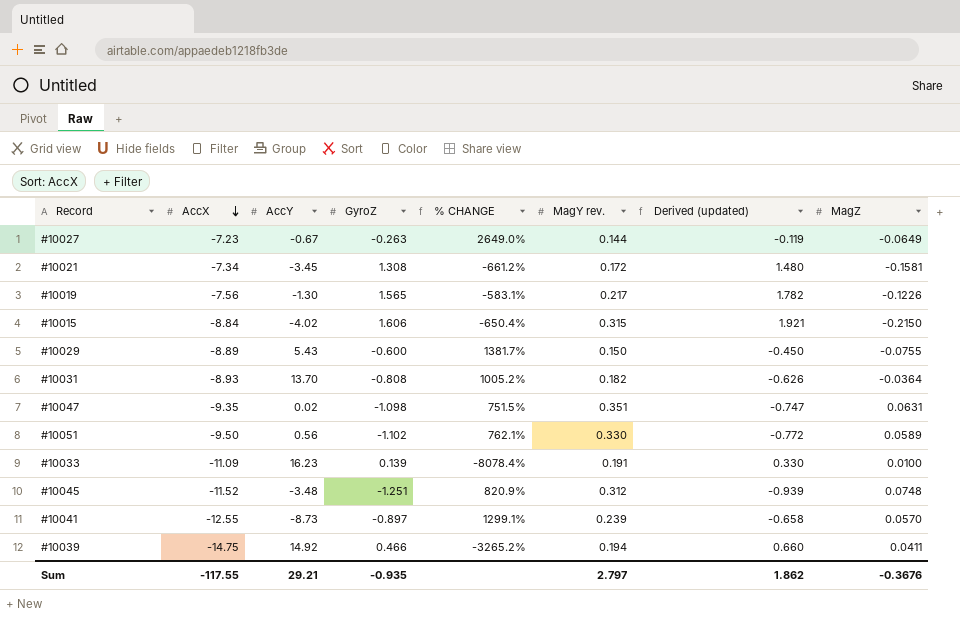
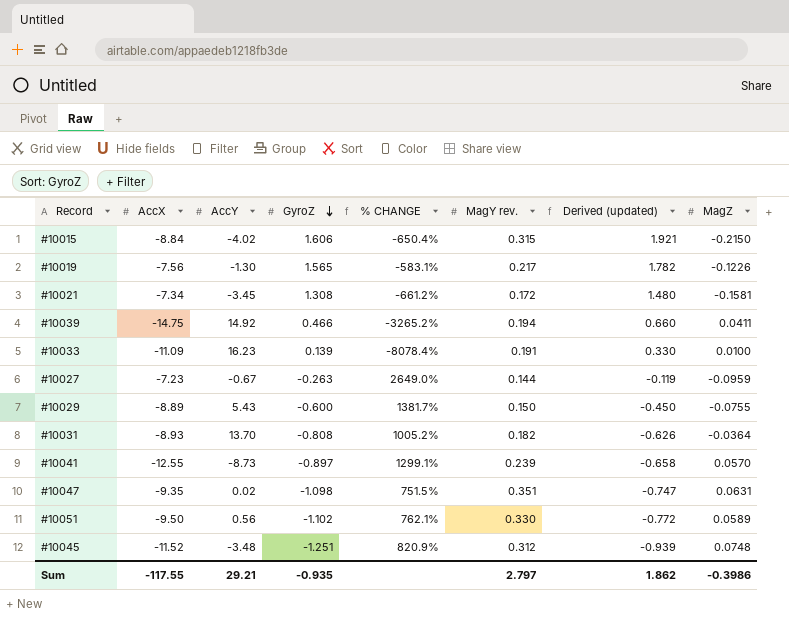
row order: AccX descending -> GyroZ descending
#10027 | MagZ: -0.0649 -> -0.0959
Sum | MagZ: -0.3676 -> -0.3986

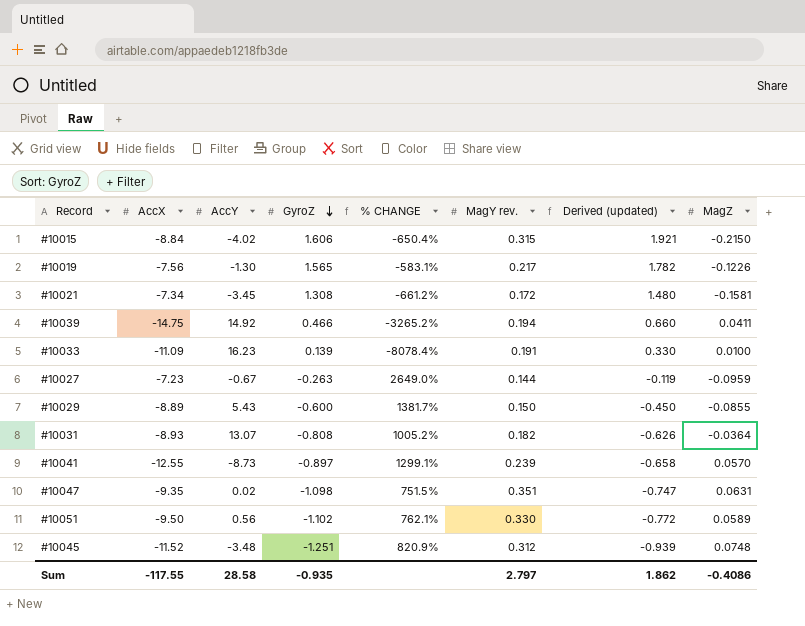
#10029 | MagZ: -0.0755 -> -0.0855
#10031 | AccY: 13.70 -> 13.07
Sum | AccY: 29.21 -> 28.58
Sum | MagZ: -0.3986 -> -0.4086

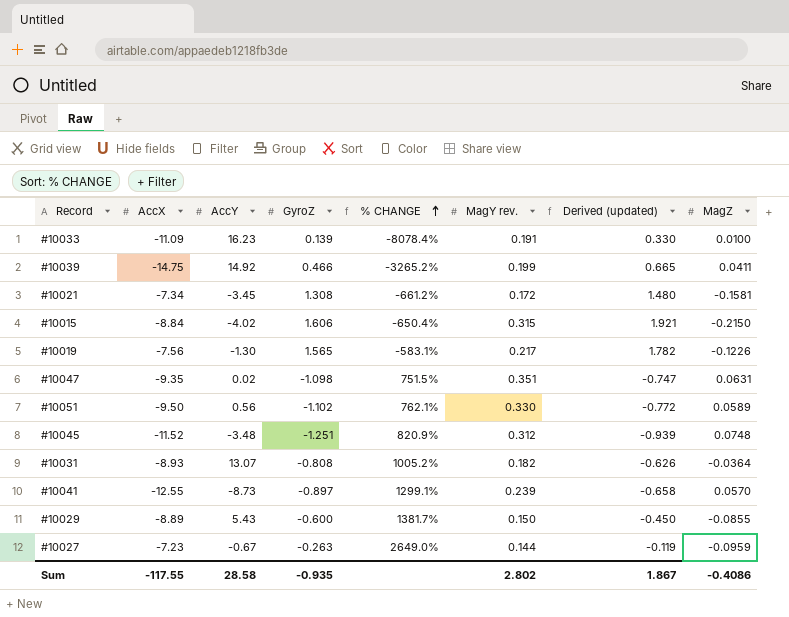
row order: GyroZ descending -> % CHANGE ascending
#10039 | MagY rev.: 0.194 -> 0.199
#10039 | Derived (updated): 0.660 -> 0.665
Sum | MagY rev.: 2.797 -> 2.802
Sum | Derived (updated): 1.862 -> 1.867

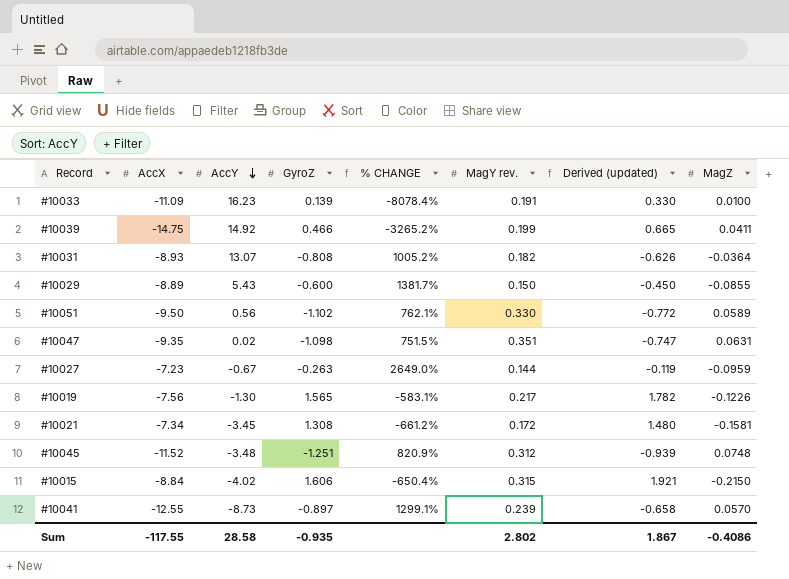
row order: % CHANGE ascending -> AccY descending

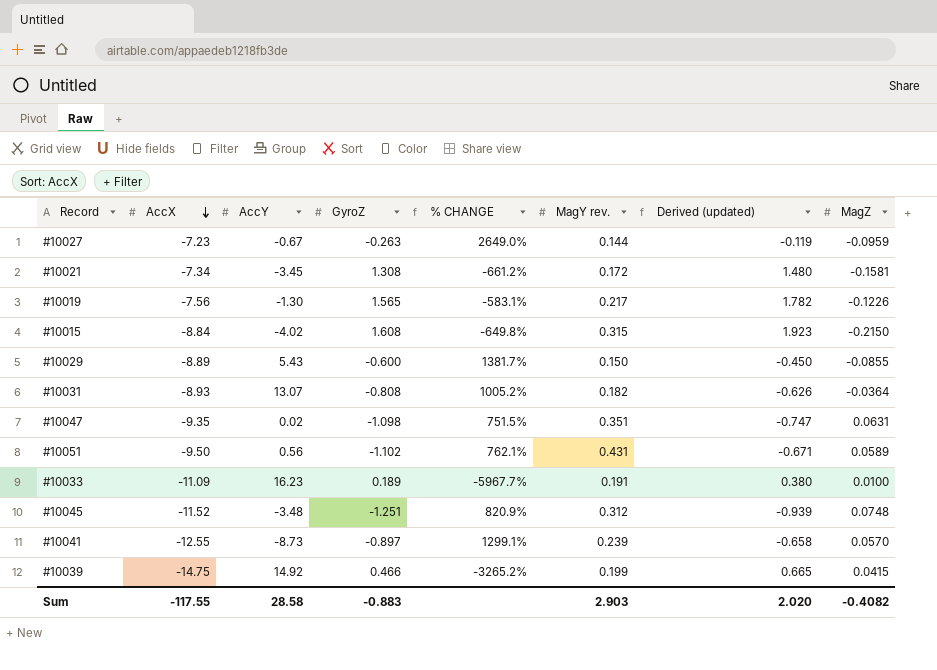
row order: AccY descending -> AccX descending
#10015 | GyroZ: 1.606 -> 1.608
#10015 | % CHANGE: -650.4% -> -649.8%
#10015 | Derived (updated): 1.921 -> 1.923
#10051 | MagY rev.: 0.330 -> 0.431
#10051 | Derived (updated): -0.772 -> -0.671
#10033 | GyroZ: 0.139 -> 0.189
#10033 | % CHANGE: -8078.4% -> -5967.7%
#10033 | Derived (updated): 0.330 -> 0.380
#10039 | MagZ: 0.0411 -> 0.0415
Sum | GyroZ: -0.935 -> -0.883
Sum | MagY rev.: 2.802 -> 2.903
Sum | Derived (updated): 1.867 -> 2.020
Sum | MagZ: -0.4086 -> -0.4082

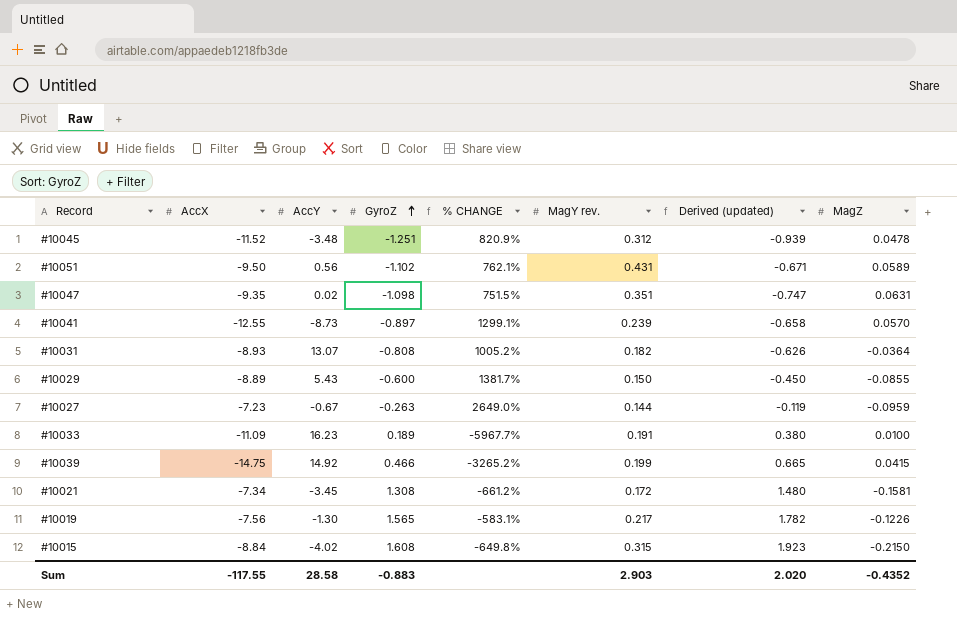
row order: AccX descending -> GyroZ ascending
#10045 | MagZ: 0.0748 -> 0.0478
Sum | MagZ: -0.4082 -> -0.4352

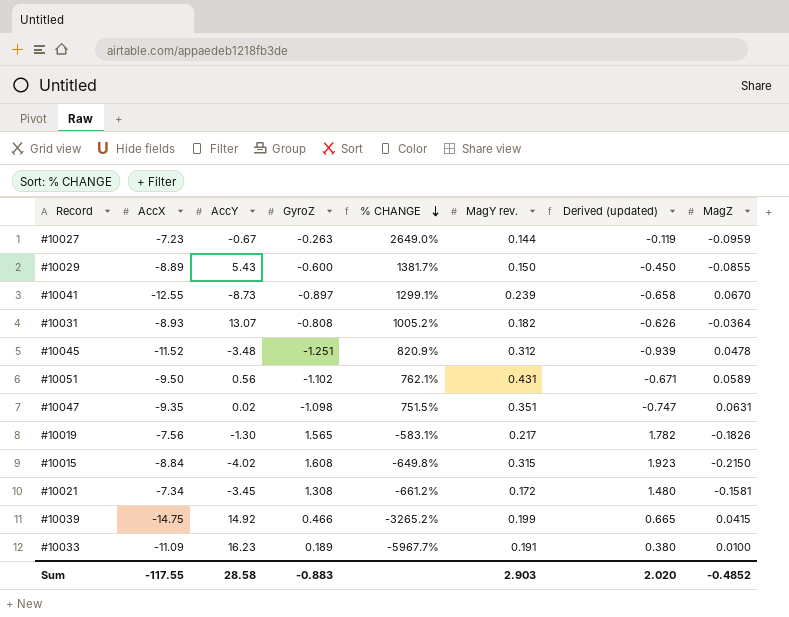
row order: GyroZ ascending -> % CHANGE descending
#10041 | MagZ: 0.0570 -> 0.0670
#10019 | MagZ: -0.1226 -> -0.1826
Sum | MagZ: -0.4352 -> -0.4852

